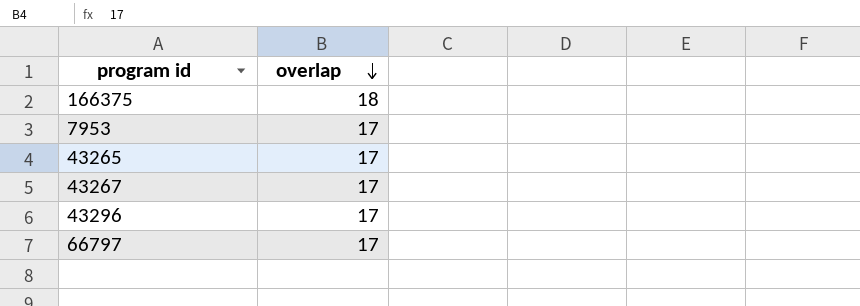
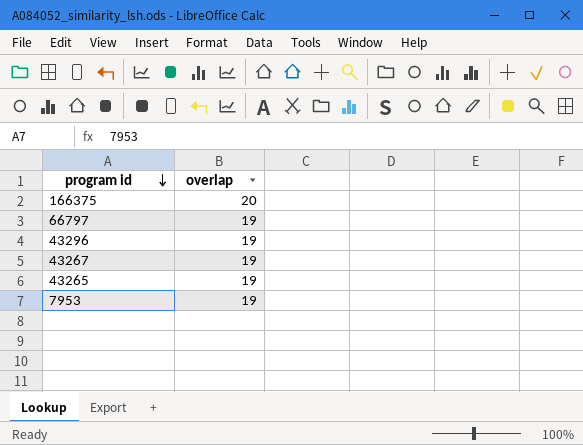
row order: overlap descending -> program id descending
166375 | overlap: 18 -> 20
66797 | overlap: 17 -> 19
43296 | overlap: 17 -> 19
43267 | overlap: 17 -> 19
43265 | overlap: 17 -> 19
7953 | overlap: 17 -> 19

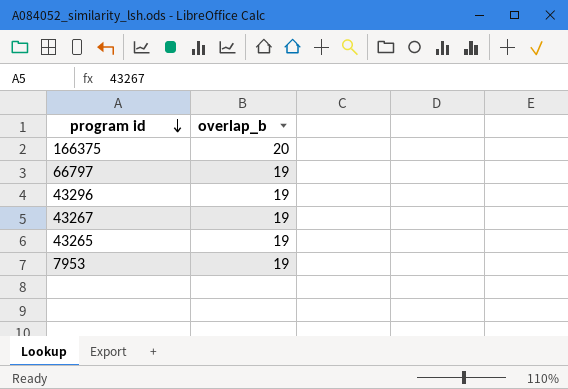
column name: overlap -> overlap_b

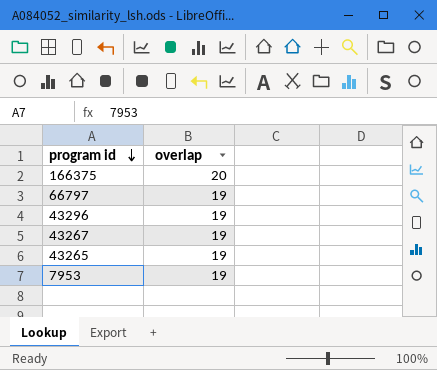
column name: overlap_b -> overlap

